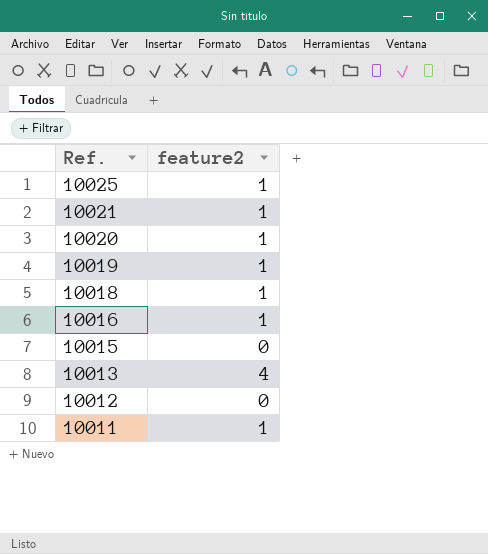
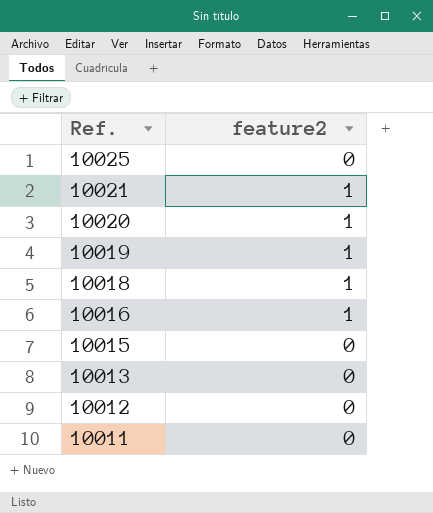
10025 | feature2: 1 -> 0
10013 | feature2: 4 -> 0
10011 | feature2: 1 -> 0

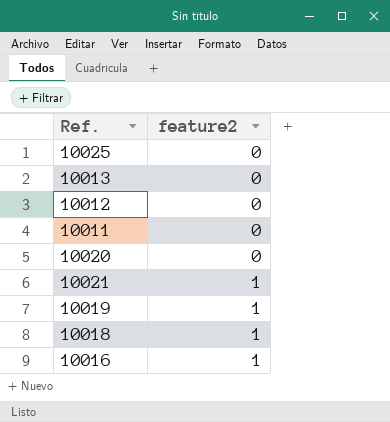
row order: Ref. descending -> feature2 ascending
row 10015: 0 -> none
10020 | feature2: 1 -> 0

